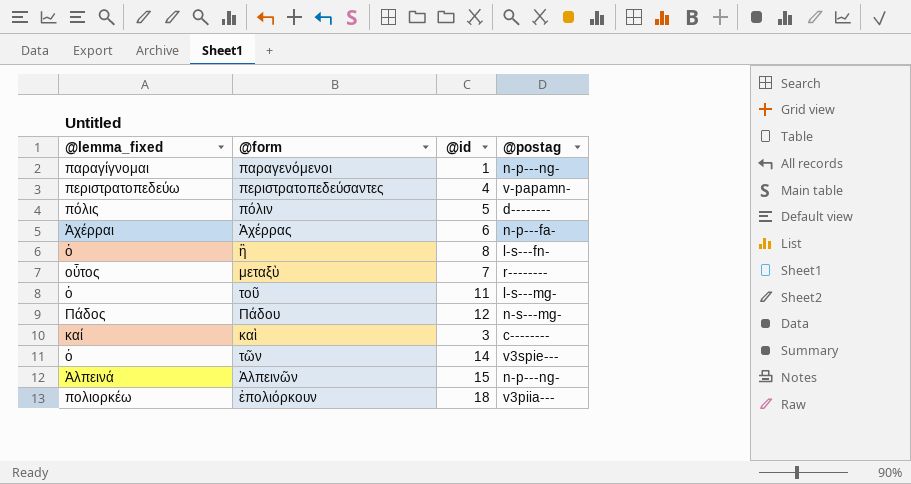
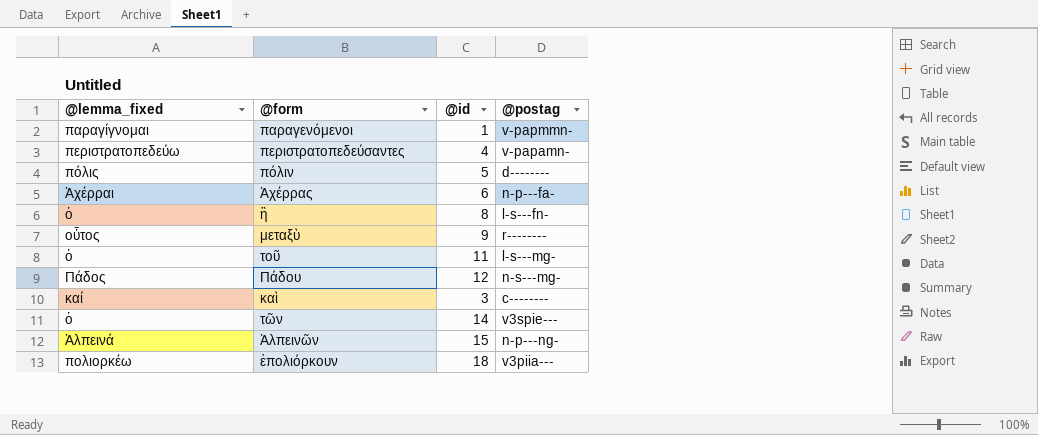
παραγενόμενοι | @postag: n-p---ng- -> v-papmmn-
μεταξὺ | @id: 7 -> 9

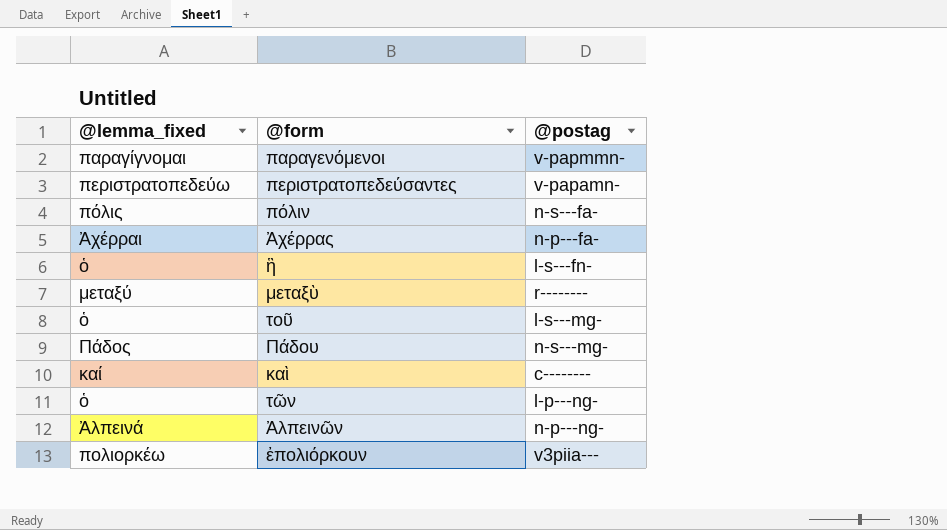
column @id | position: 3 -> none
πόλιν | @postag: d-------- -> n-s---fa-
μεταξὺ | @lemma_fixed: οὗτος -> μεταξύ
τῶν | @postag: v3spie--- -> l-p---ng-

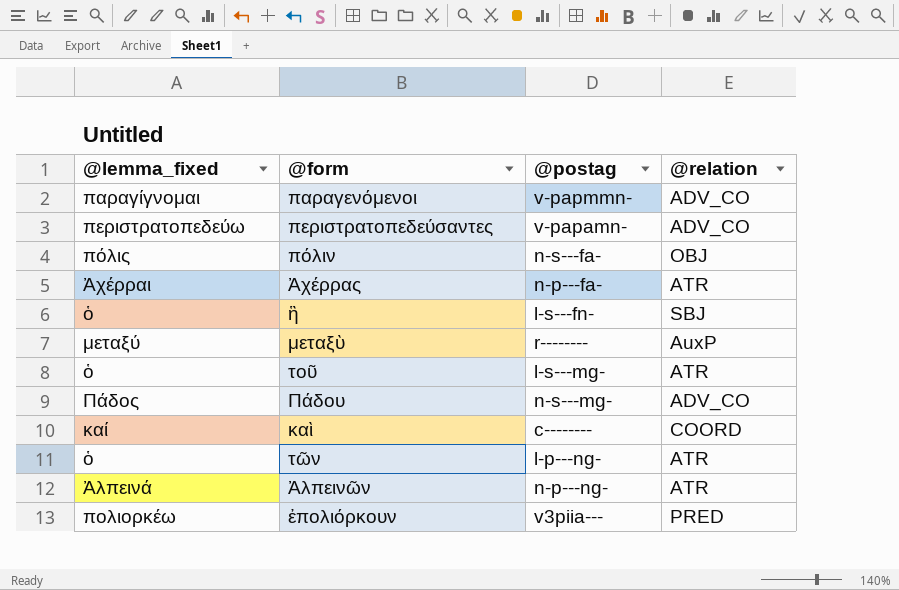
column @relation | position: none -> 4

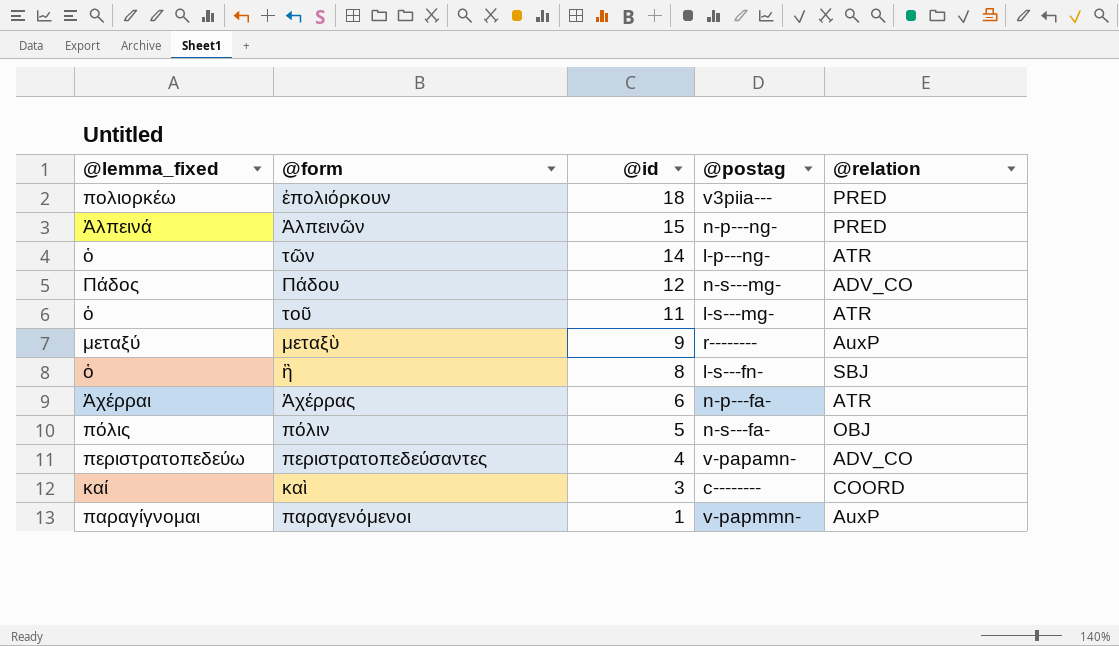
row order: none -> @id descending
column @id | position: none -> 3
Ἀλπεινῶν | @relation: ATR -> PRED
παραγενόμενοι | @relation: ADV_CO -> AuxP

